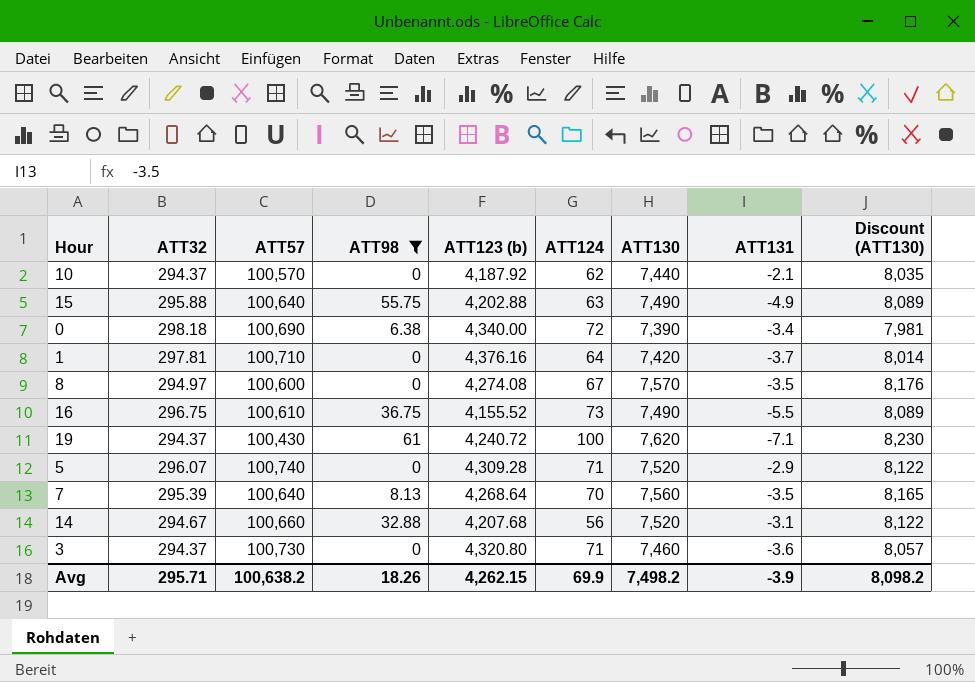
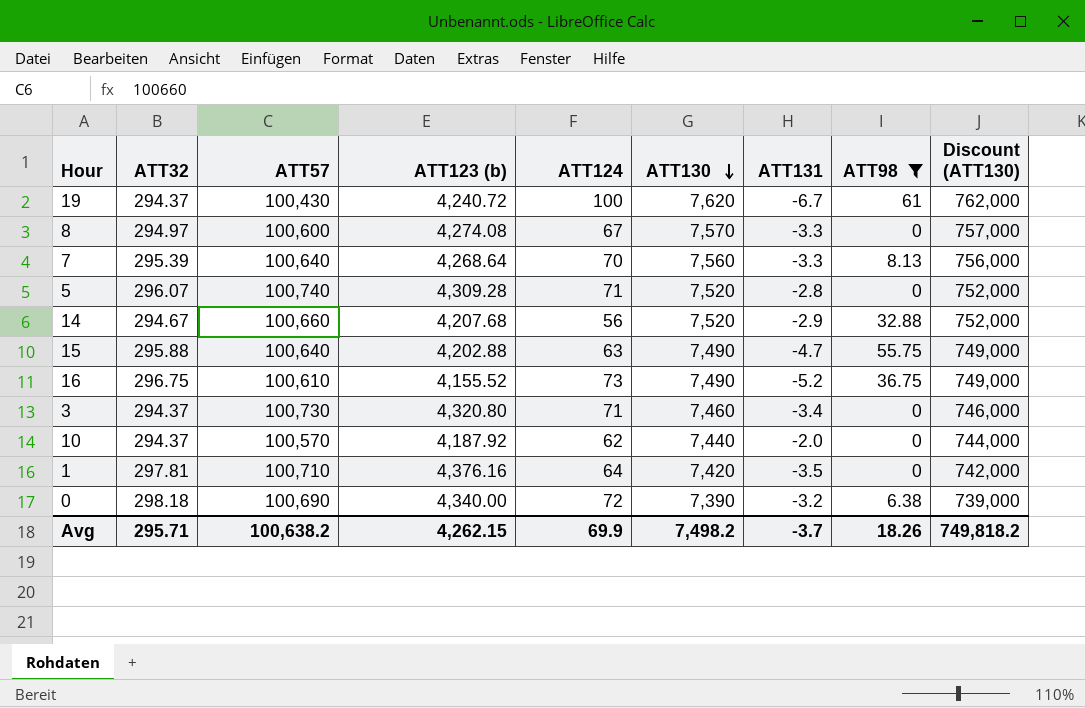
row order: none -> ATT130 descending
column ATT98 | position: 4 -> 8
column Discount (ATT130) | formula: [ATT130] * 1.08 -> [ATT130] * 100
19 | ATT131: -7.1 -> -6.7
8 | ATT131: -3.5 -> -3.3
7 | ATT131: -3.5 -> -3.3
5 | ATT131: -2.9 -> -2.8
14 | ATT131: -3.1 -> -2.9
15 | ATT131: -4.9 -> -4.7
16 | ATT131: -5.5 -> -5.2
3 | ATT131: -3.6 -> -3.4
10 | ATT131: -2.1 -> -2.0
1 | ATT131: -3.7 -> -3.5
0 | ATT131: -3.4 -> -3.2
Avg | ATT131: -3.9 -> -3.7
Avg | Discount (ATT130): 8,098.2 -> 749,818.2

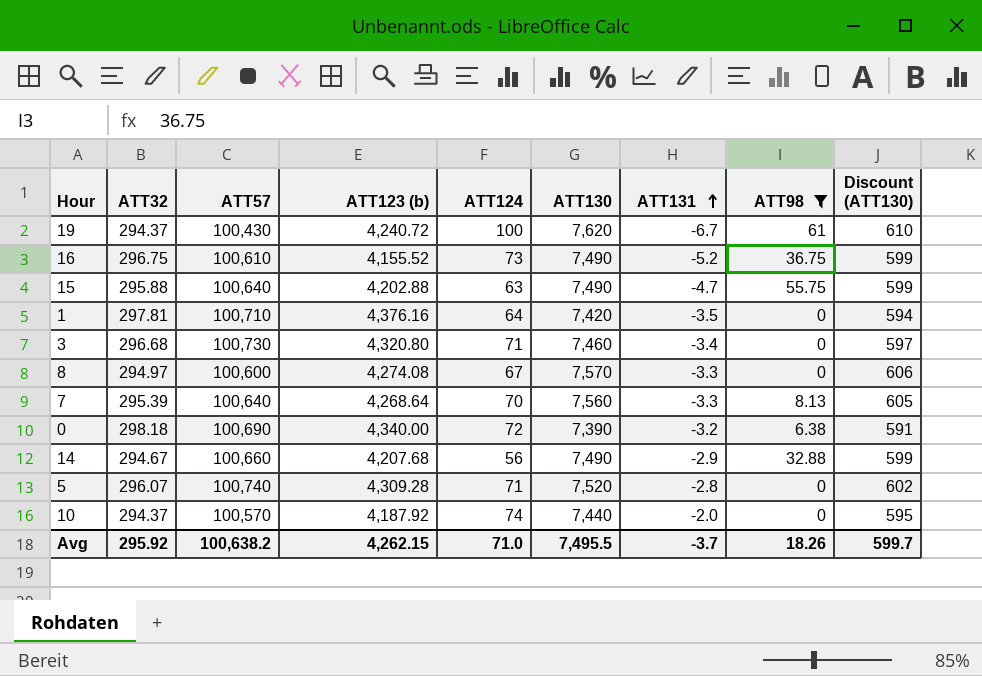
row order: ATT130 descending -> ATT131 ascending
column Discount (ATT130) | formula: [ATT130] * 100 -> [ATT130] * 0.08
3 | ATT32: 294.37 -> 296.68
14 | ATT130: 7,520 -> 7,490
10 | ATT124: 62 -> 74
Avg | ATT32: 295.71 -> 295.92
Avg | ATT124: 69.9 -> 71.0
Avg | ATT130: 7,498.2 -> 7,495.5
Avg | Discount (ATT130): 749,818.2 -> 599.7

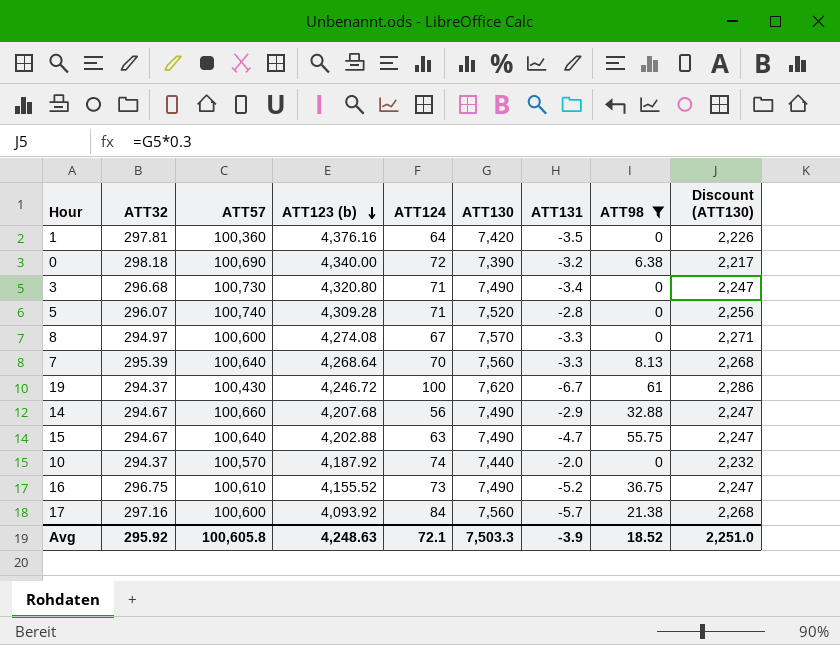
row order: ATT131 ascending -> ATT123 (b) descending
column Discount (ATT130) | formula: [ATT130] * 0.08 -> [ATT130] * 0.3
1 | ATT57: 100,710 -> 100,360
3 | ATT130: 7,460 -> 7,490
19 | ATT123 (b): 4,240.72 -> 4,246.72
15 | ATT32: 295.88 -> 294.67
row 17: none -> 297.16 | 100,600 | 4,093.92 | 84 | 7,560 | -5.7 | 21.38 | 2,268
Avg | ATT57: 100,638.2 -> 100,605.8
Avg | ATT123 (b): 4,262.15 -> 4,248.63
Avg | ATT124: 71.0 -> 72.1
Avg | ATT130: 7,495.5 -> 7,503.3
Avg | ATT131: -3.7 -> -3.9
Avg | ATT98: 18.26 -> 18.52
Avg | Discount (ATT130): 599.7 -> 2,251.0

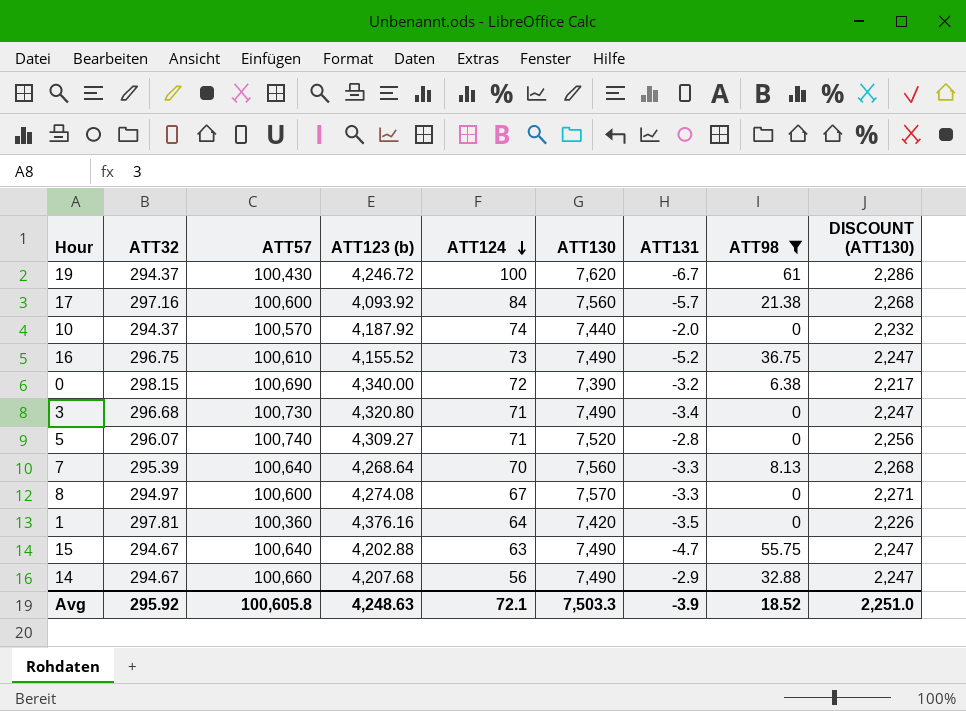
row order: ATT123 (b) descending -> ATT124 descending
column name: Discount (ATT130) -> DISCOUNT (ATT130)
0 | ATT32: 298.18 -> 298.15
5 | ATT123 (b): 4,309.28 -> 4,309.27

